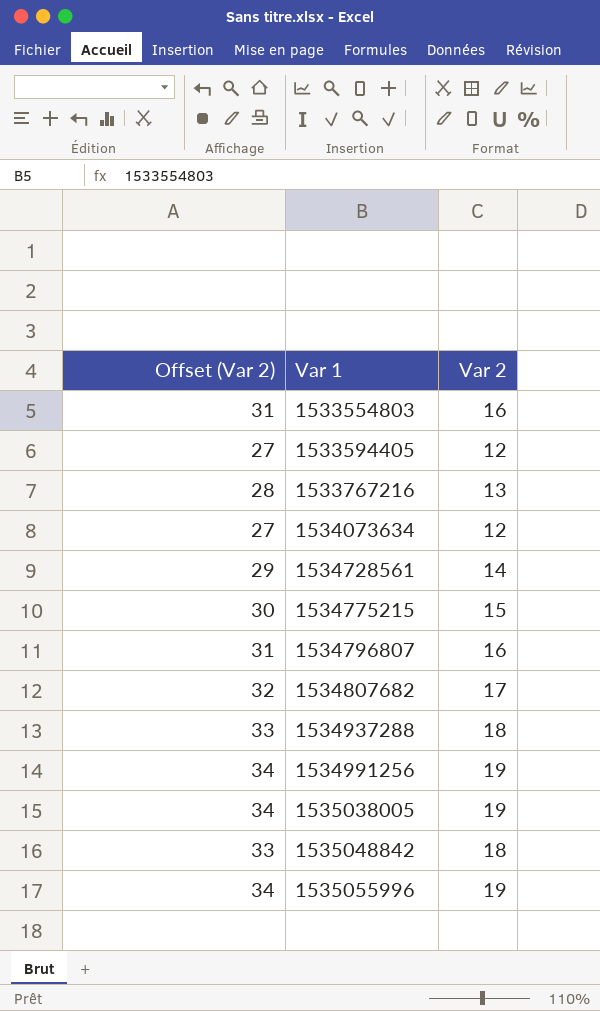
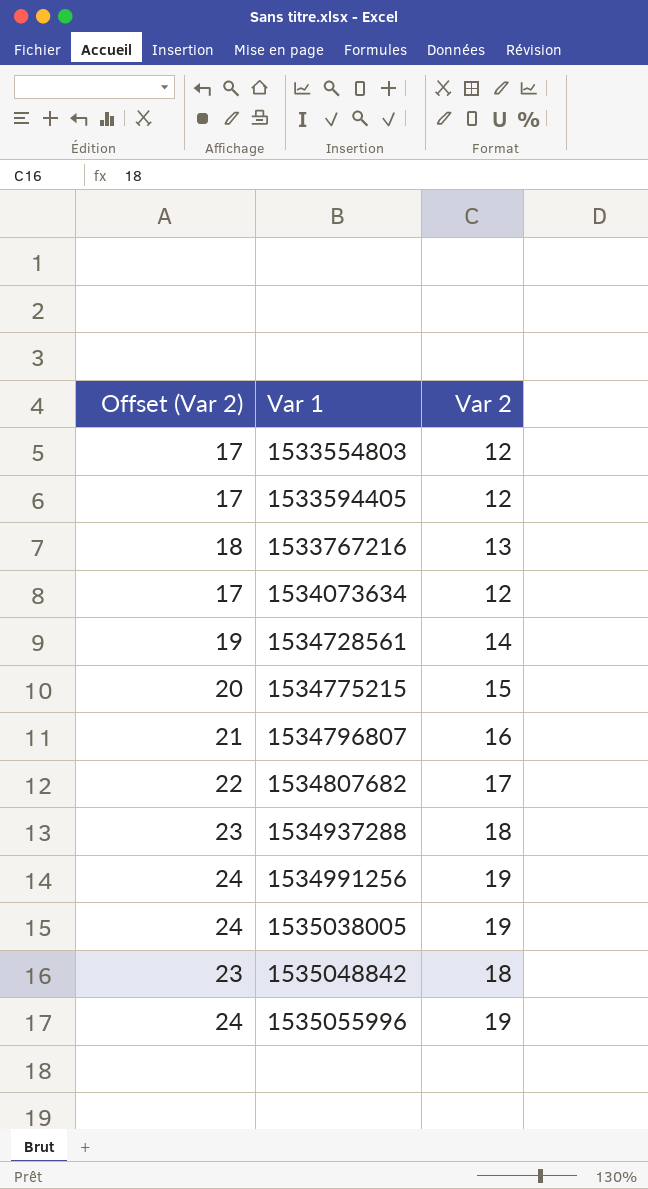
column Offset (Var 2) | formula: [Var 2] + 15 -> [Var 2] + 5
1533554803 | Var 2: 16 -> 12

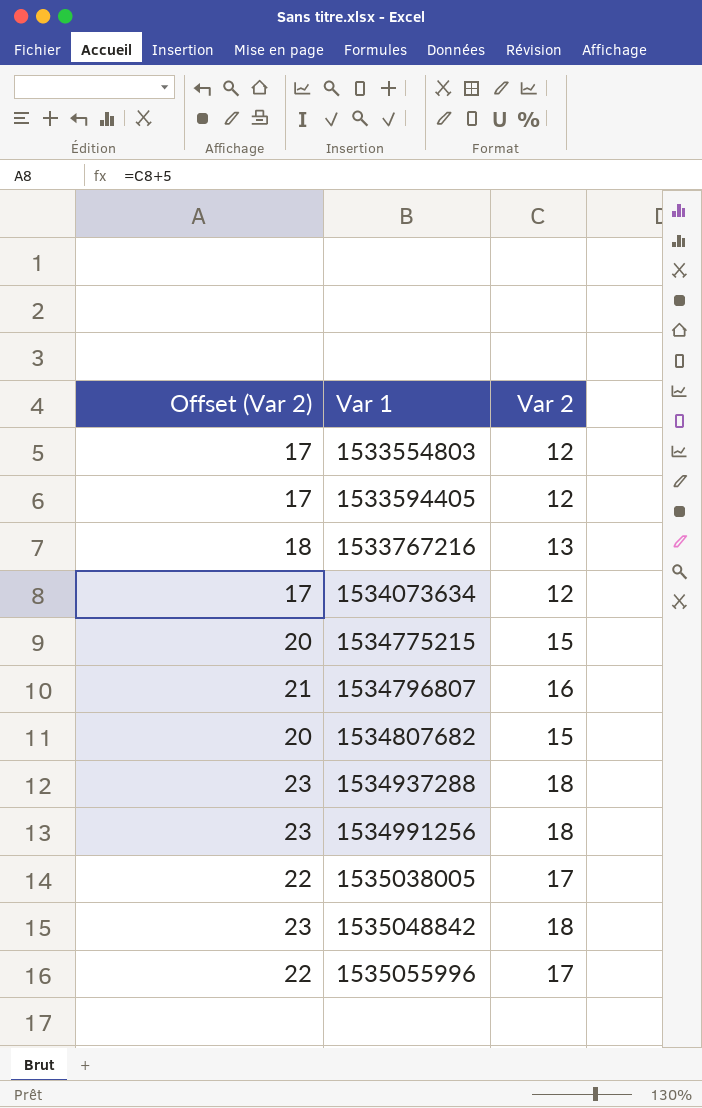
row 1534728561: 19 | 14 -> none
1534807682 | Offset (Var 2): 22 -> 20
1534807682 | Var 2: 17 -> 15
1534991256 | Offset (Var 2): 24 -> 23
1534991256 | Var 2: 19 -> 18
1535038005 | Offset (Var 2): 24 -> 22
1535038005 | Var 2: 19 -> 17
1535055996 | Offset (Var 2): 24 -> 22
1535055996 | Var 2: 19 -> 17

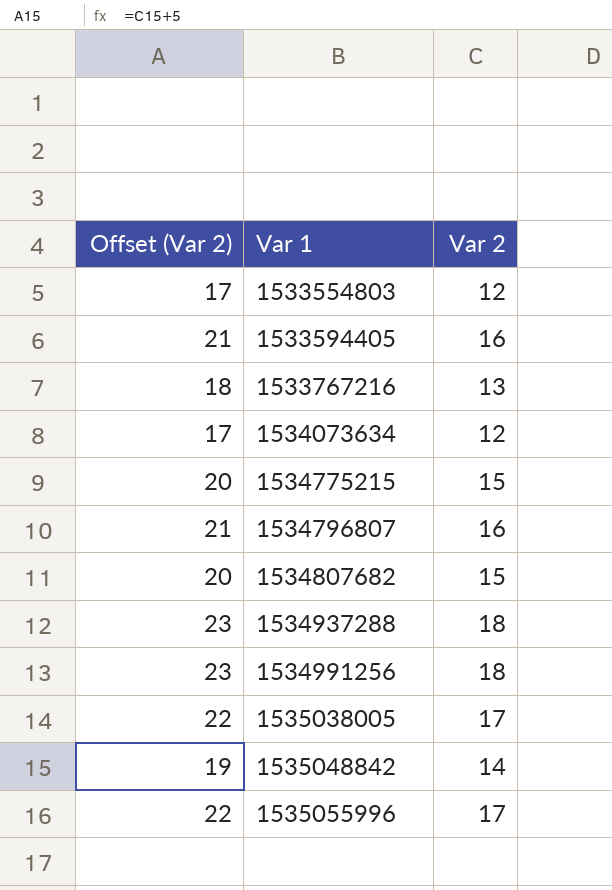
1533594405 | Offset (Var 2): 17 -> 21
1533594405 | Var 2: 12 -> 16
1535048842 | Offset (Var 2): 23 -> 19
1535048842 | Var 2: 18 -> 14

